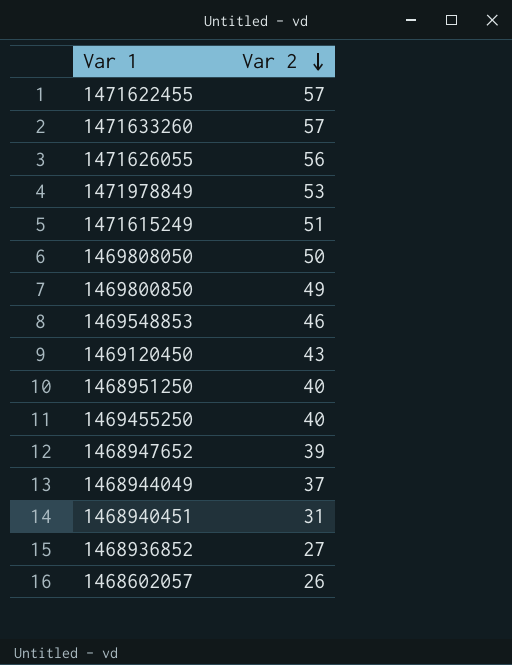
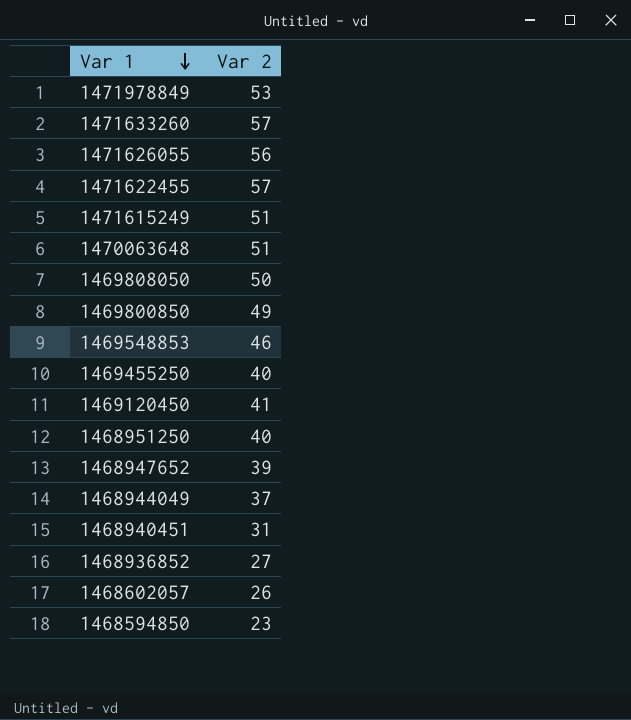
row order: Var 2 descending -> Var 1 descending
row 1470063648: none -> 51
1469120450 | Var 2: 43 -> 41
row 1468594850: none -> 23

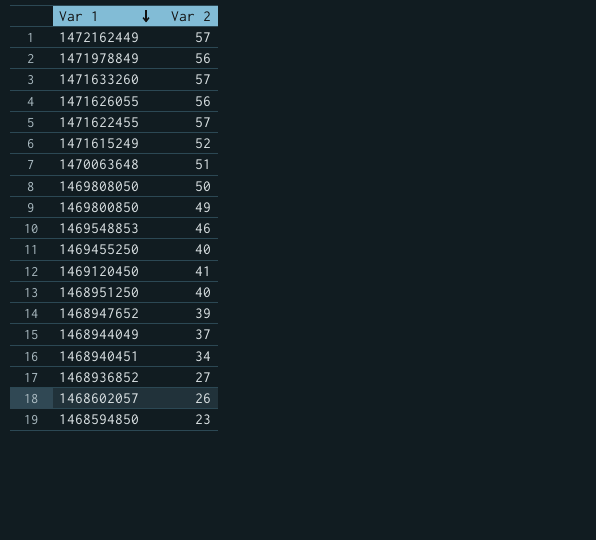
row 1472162449: none -> 57
1471978849 | Var 2: 53 -> 56
1471615249 | Var 2: 51 -> 52
1468940451 | Var 2: 31 -> 34

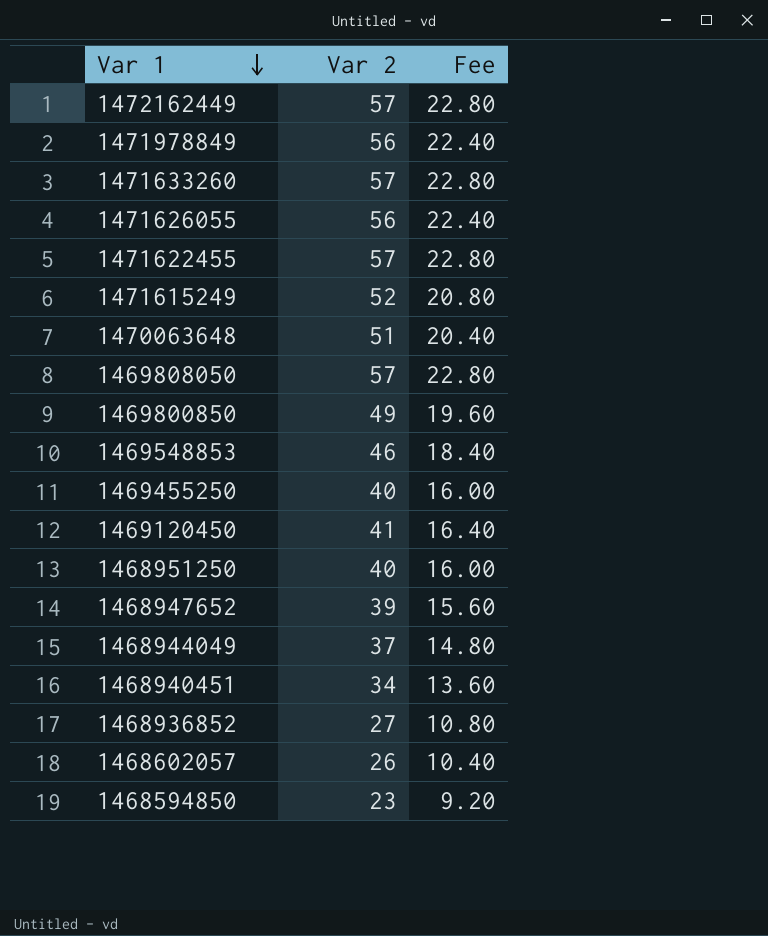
column Fee | formula: none -> [Var 2] * 0.4
1469808050 | Var 2: 50 -> 57

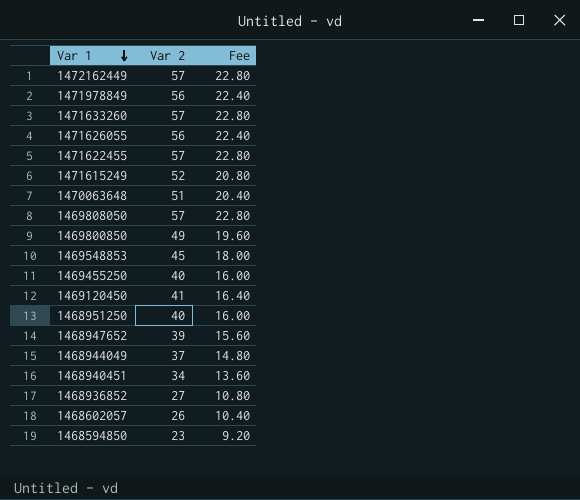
1469548853 | Var 2: 46 -> 45
1469548853 | Fee: 18.40 -> 18.00

